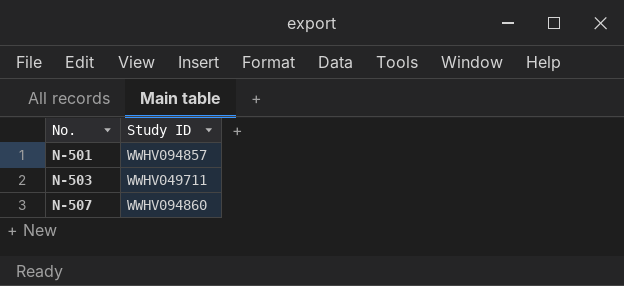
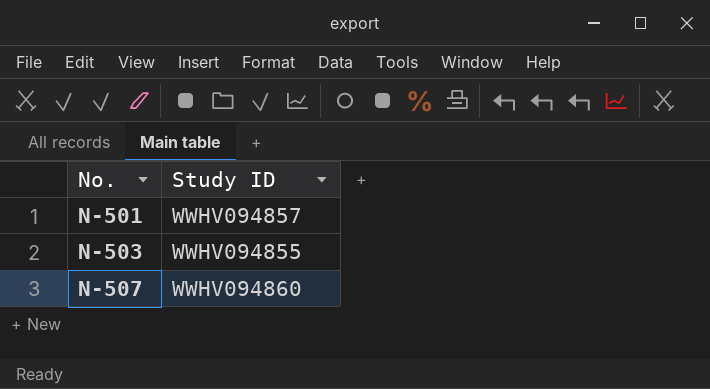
N-503 | Study ID: WWHV049711 -> WWHV094855

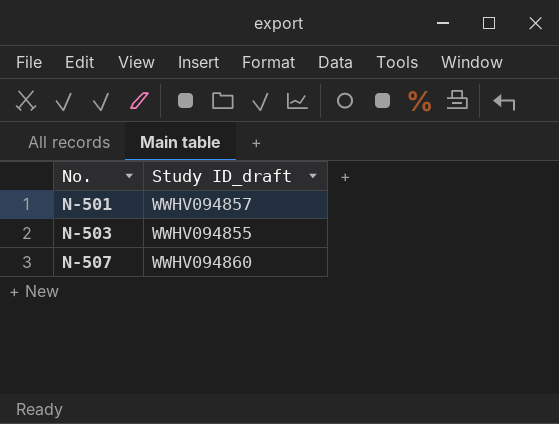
column name: Study ID -> Study ID_draft

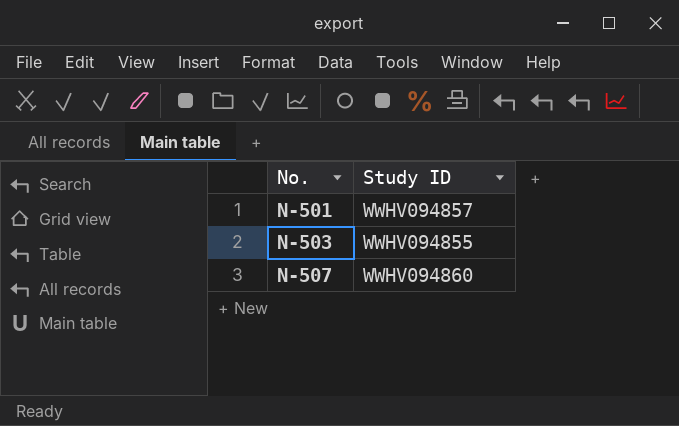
column name: Study ID_draft -> Study ID

